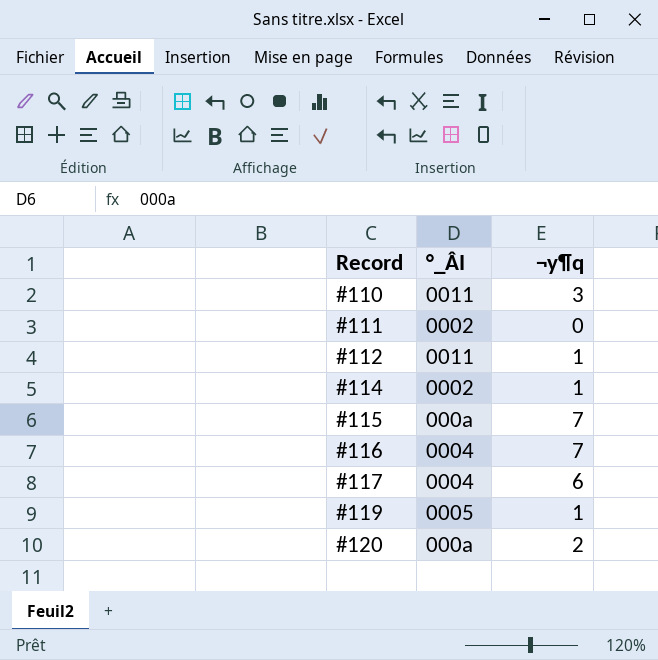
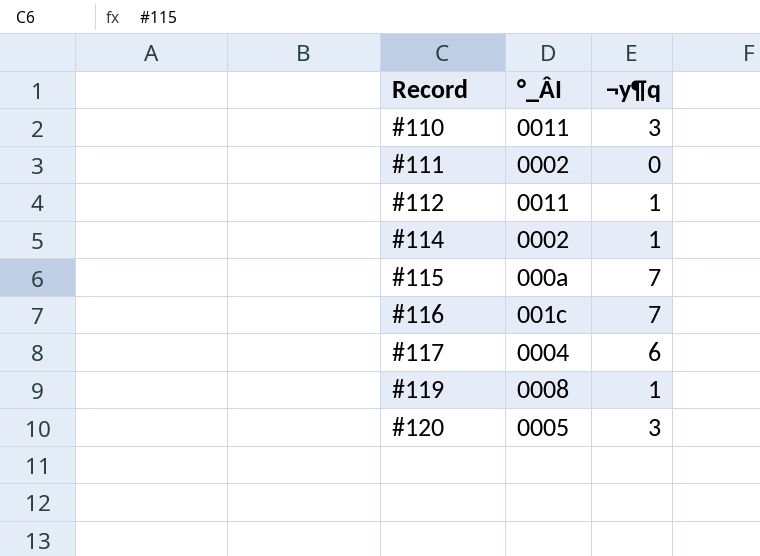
#116 | °_ÂI: 0004 -> 001c
#119 | °_ÂI: 0005 -> 0008
#120 | °_ÂI: 000a -> 0005
#120 | ¬y¶q: 2 -> 3

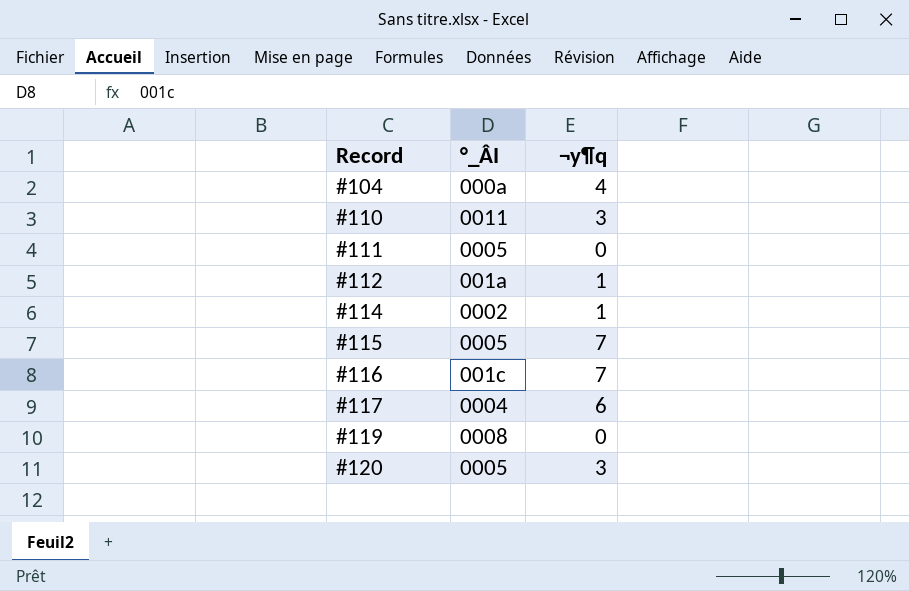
row #104: none -> 000a | 4
#111 | °_ÂI: 0002 -> 0005
#112 | °_ÂI: 0011 -> 001a
#115 | °_ÂI: 000a -> 0005
#119 | ¬y¶q: 1 -> 0

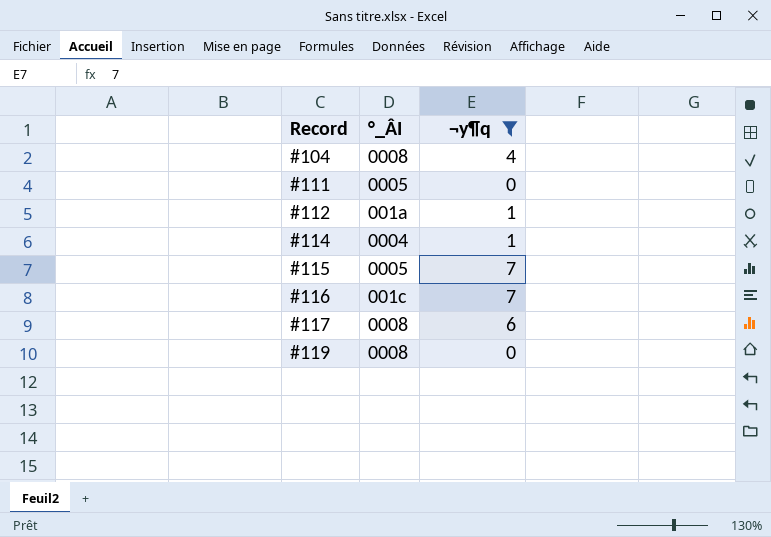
filter: none -> ¬y¶q != 3
#104 | °_ÂI: 000a -> 0008
#114 | °_ÂI: 0002 -> 0004
#117 | °_ÂI: 0004 -> 0008

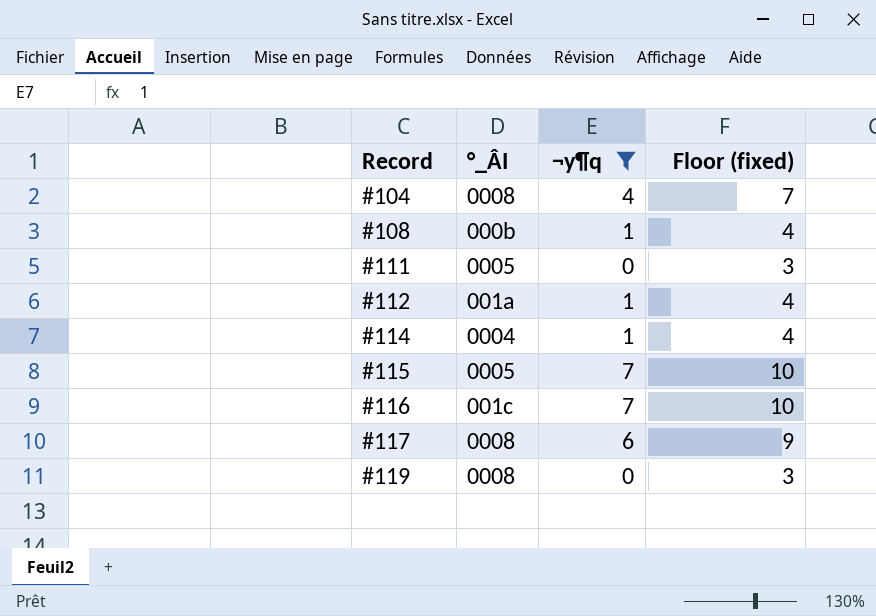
column Floor (fixed) | formula: none -> [¬y¶q] + 3
row #108: none -> 000b | 1 | 4

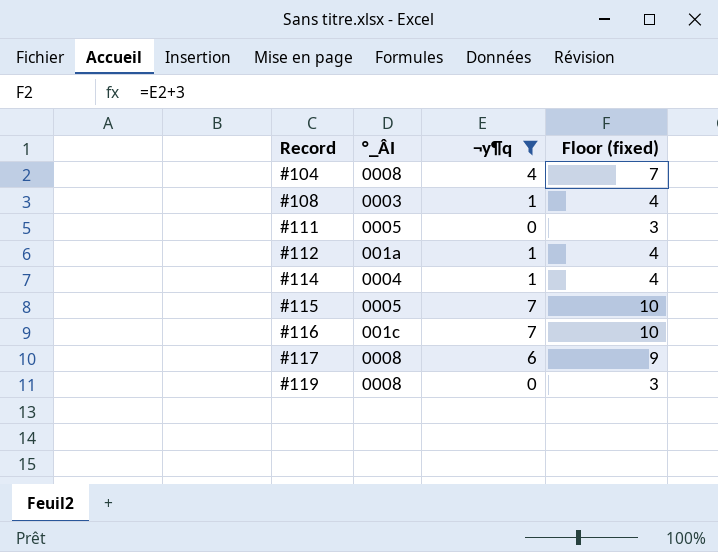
#108 | °_ÂI: 000b -> 0003

